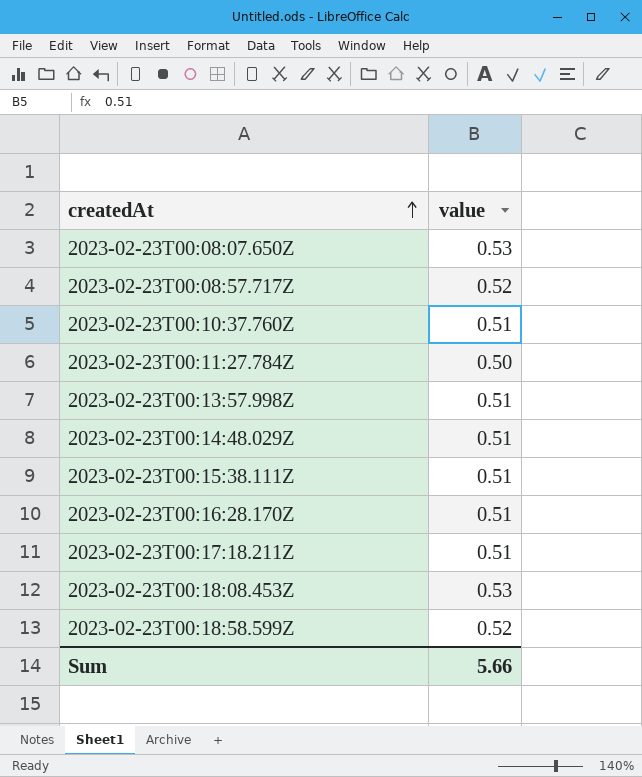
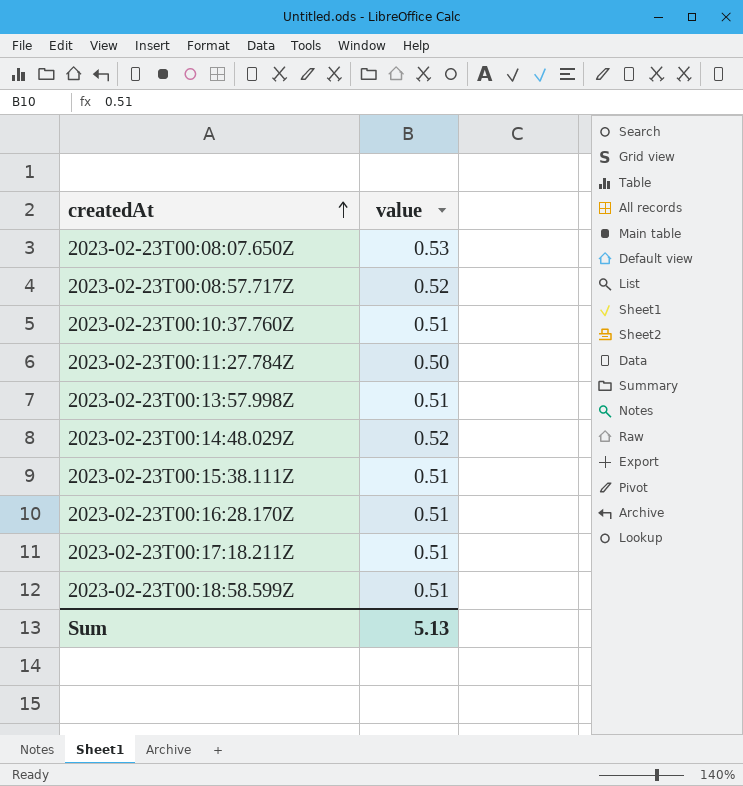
row 2023-02-23T00:18:08.453Z: 0.53 -> none
2023-02-23T00:14:48.029Z | value: 0.51 -> 0.52
2023-02-23T00:18:58.599Z | value: 0.52 -> 0.51
Sum | value: 5.66 -> 5.13

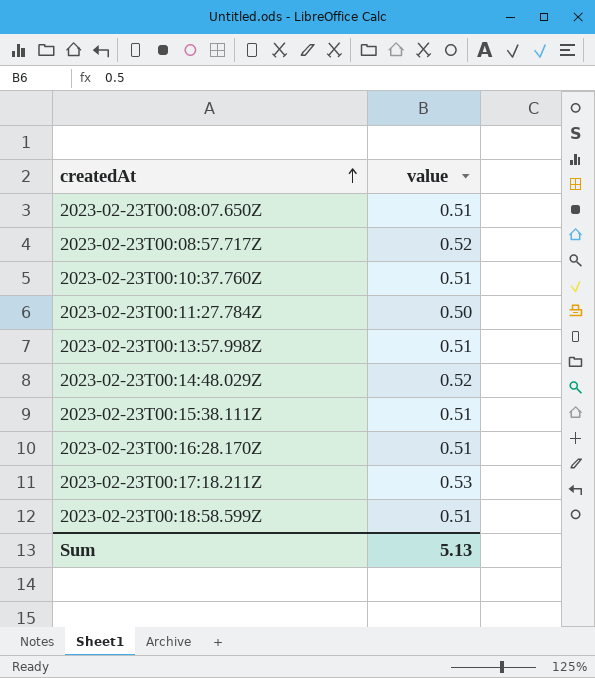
2023-02-23T00:08:07.650Z | value: 0.53 -> 0.51
2023-02-23T00:17:18.211Z | value: 0.51 -> 0.53

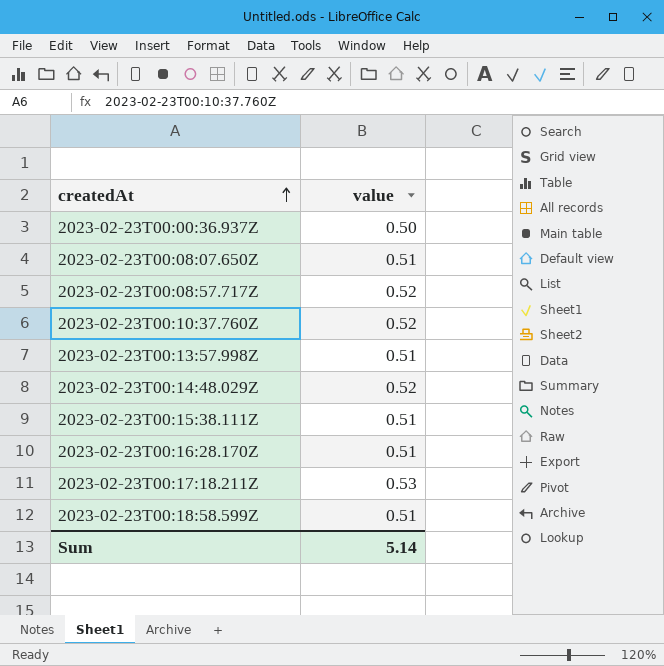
row 2023-02-23T00:11:27.784Z: 0.50 -> none
row 2023-02-23T00:00:36.937Z: none -> 0.50
2023-02-23T00:10:37.760Z | value: 0.51 -> 0.52
Sum | value: 5.13 -> 5.14

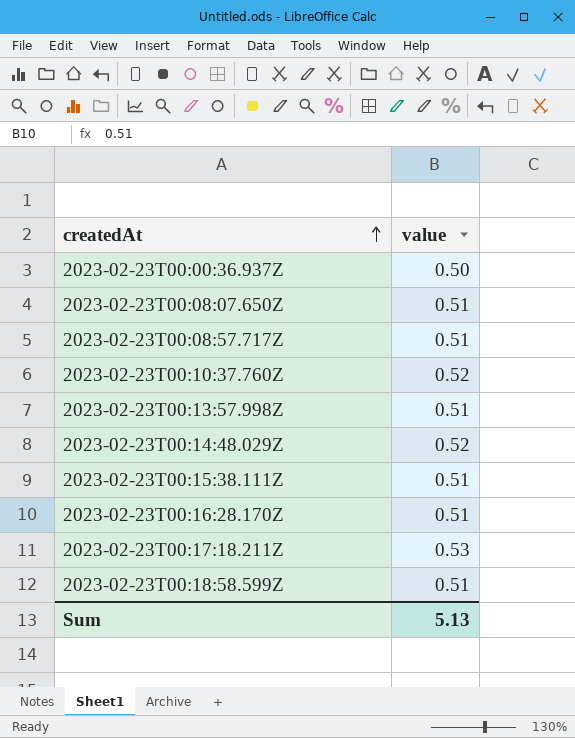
2023-02-23T00:08:57.717Z | value: 0.52 -> 0.51
Sum | value: 5.14 -> 5.13

